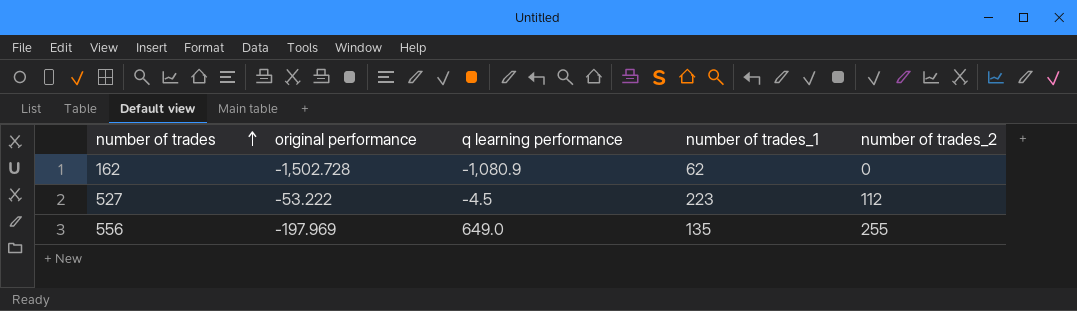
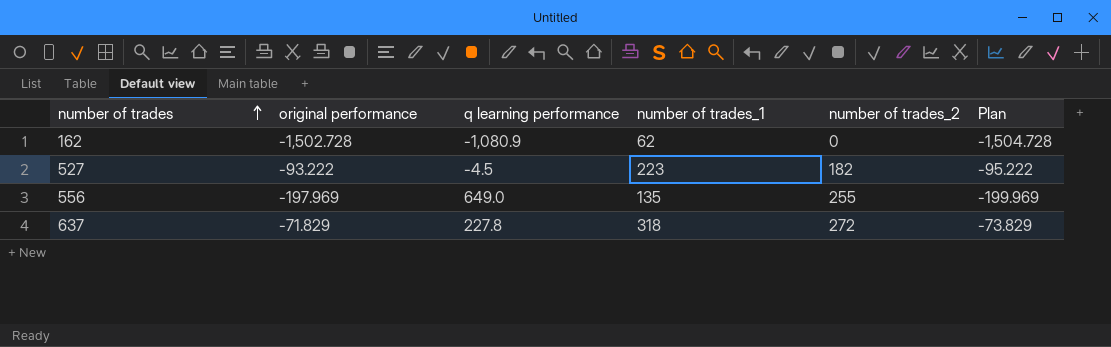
column Plan | formula: none -> [original performance] - 2
527 | original performance: -53.222 -> -93.222
527 | number of trades_2: 112 -> 182
row 637: none -> -71.829 | 227.8 | 318 | 272 | -73.829

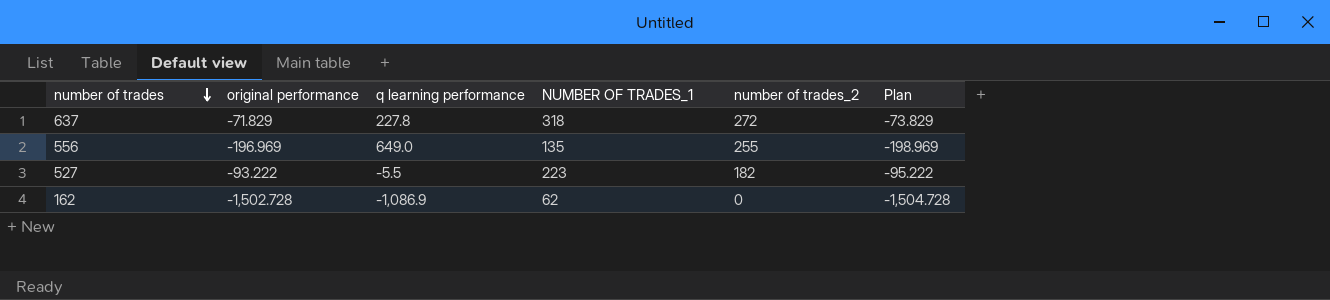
row order: number of trades ascending -> number of trades descending
column name: number of trades_1 -> NUMBER OF TRADES_1
556 | original performance: -197.969 -> -196.969
556 | Plan: -199.969 -> -198.969
527 | q learning performance: -4.5 -> -5.5
162 | q learning performance: -1,080.9 -> -1,086.9

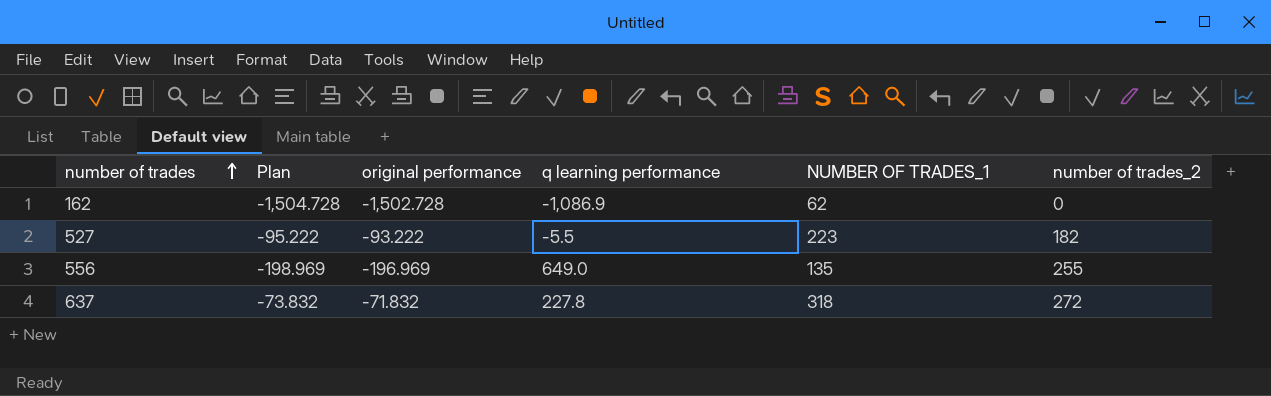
row order: number of trades descending -> number of trades ascending
column Plan | position: 6 -> 2
637 | Plan: -73.829 -> -73.832
637 | original performance: -71.829 -> -71.832

